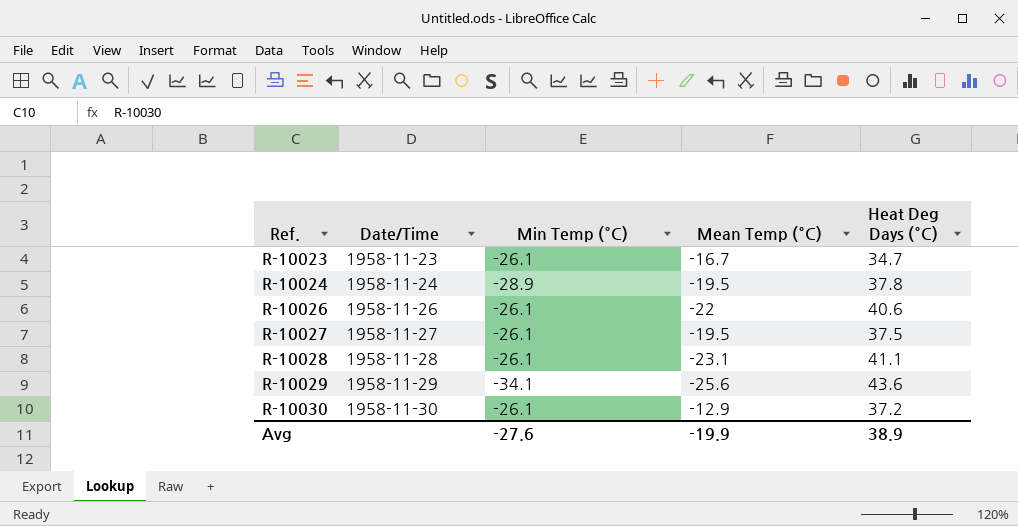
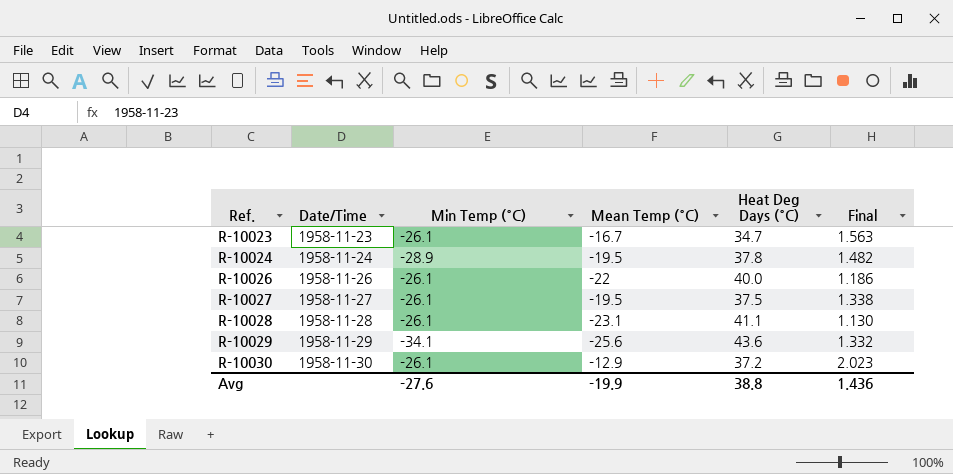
column Final | formula: none -> [Min Temp (°C)] / [Mean Temp (°C)]
R-10026 | Heat Deg Days (°C): 40.6 -> 40.0
Avg | Heat Deg Days (°C): 38.9 -> 38.8

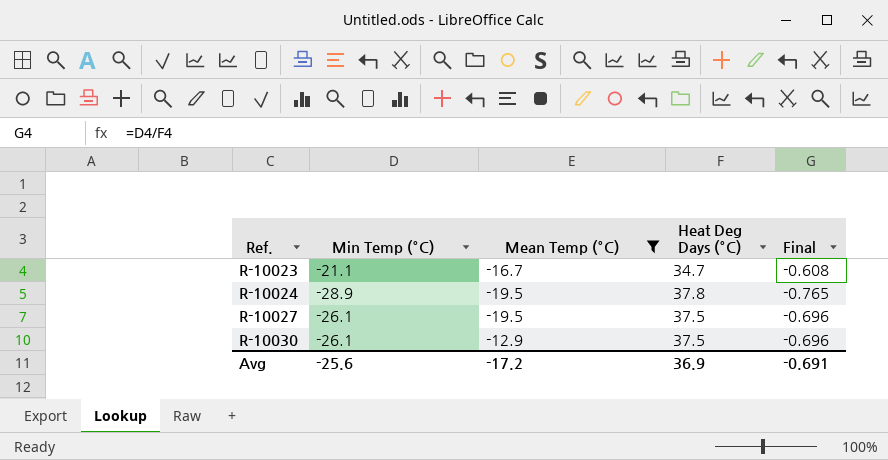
filter: none -> Mean Temp (°C) >= -19.5
column Date/Time | position: 2 -> none
column Final | formula: [Min Temp (°C)] / [Mean Temp (°C)] -> [Min Temp (°C)] / [Heat Deg Days (°C)]
R-10023 | Min Temp (°C): -26.1 -> -21.1
R-10030 | Heat Deg Days (°C): 37.2 -> 37.5
Avg | Min Temp (°C): -27.6 -> -25.6
Avg | Mean Temp (°C): -19.9 -> -17.2
Avg | Heat Deg Days (°C): 38.8 -> 36.9
Avg | Final: 1.436 -> -0.691

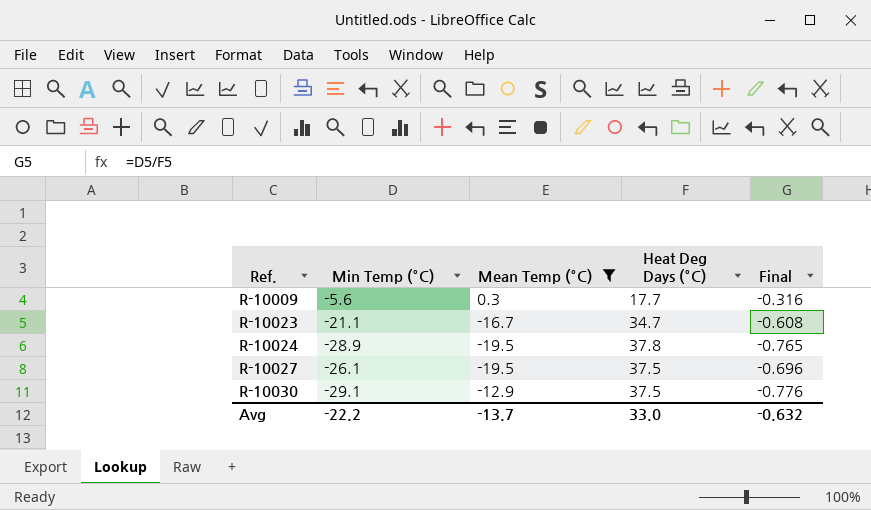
row R-10009: none -> -5.6 | 0.3 | 17.7 | -0.316
R-10030 | Min Temp (°C): -26.1 -> -29.1
R-10030 | Final: -0.696 -> -0.776
Avg | Min Temp (°C): -25.6 -> -22.2
Avg | Mean Temp (°C): -17.2 -> -13.7
Avg | Heat Deg Days (°C): 36.9 -> 33.0
Avg | Final: -0.691 -> -0.632

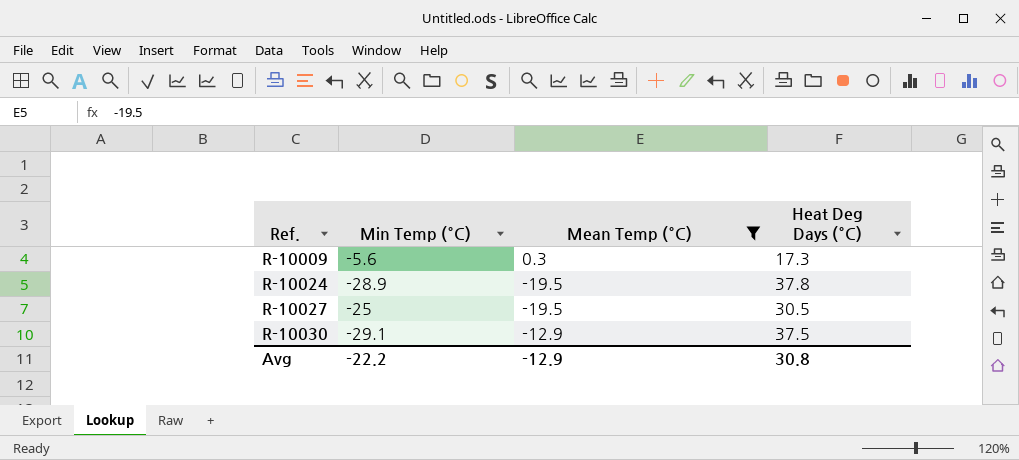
column Final | formula: [Min Temp (°C)] / [Heat Deg Days (°C)] -> none
row R-10023: -21.1 | -16.7 | 34.7 | -0.608 -> none
R-10009 | Heat Deg Days (°C): 17.7 -> 17.3
R-10027 | Min Temp (°C): -26.1 -> -25
R-10027 | Heat Deg Days (°C): 37.5 -> 30.5
Avg | Mean Temp (°C): -13.7 -> -12.9
Avg | Heat Deg Days (°C): 33.0 -> 30.8

